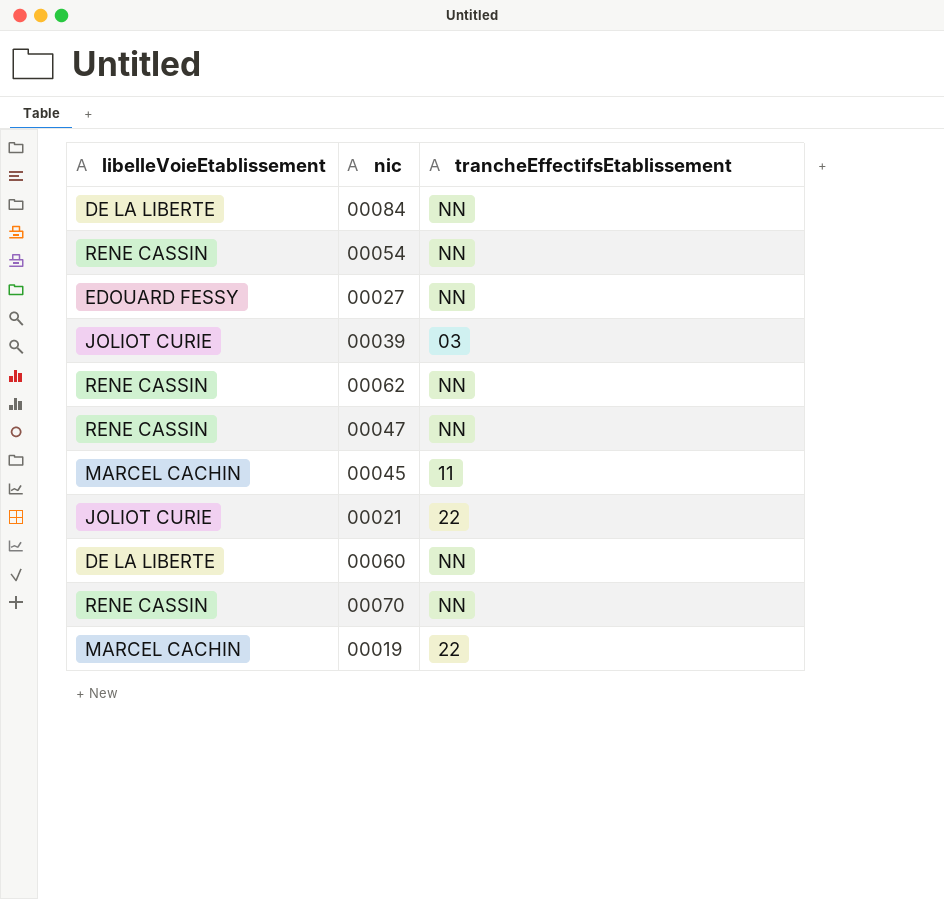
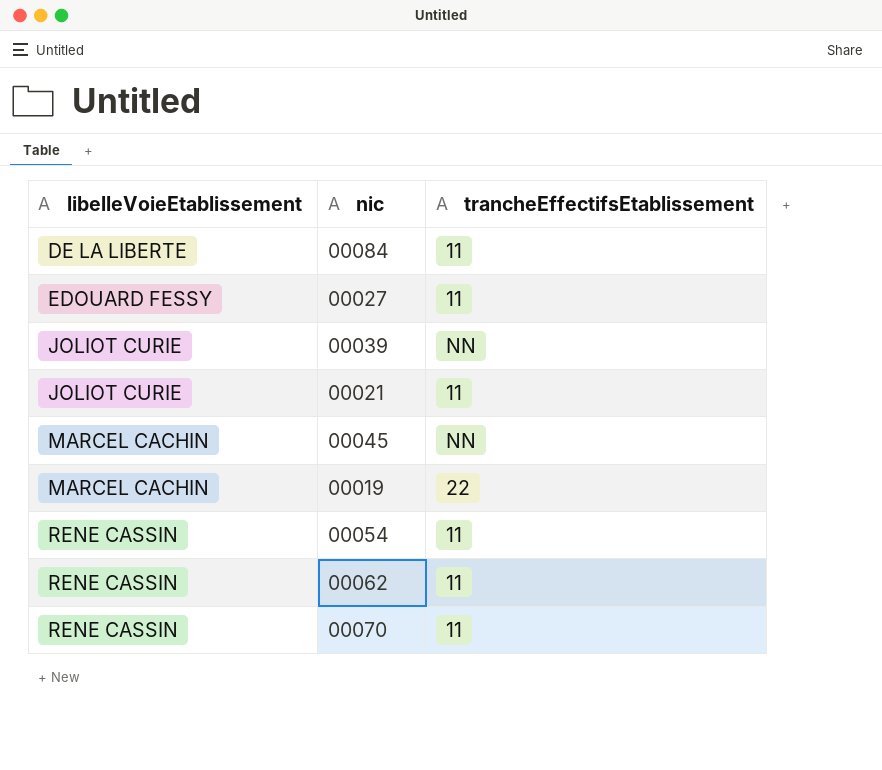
row order: none -> libelleVoieEtablissement ascending
row 00047: RENE CASSIN | NN -> none
row 00060: DE LA LIBERTE | NN -> none
00084 | trancheEffectifsEtablissement: NN -> 11
00027 | trancheEffectifsEtablissement: NN -> 11
00039 | trancheEffectifsEtablissement: 03 -> NN
00021 | trancheEffectifsEtablissement: 22 -> 11
00045 | trancheEffectifsEtablissement: 11 -> NN
00054 | trancheEffectifsEtablissement: NN -> 11
00062 | trancheEffectifsEtablissement: NN -> 11
00070 | trancheEffectifsEtablissement: NN -> 11

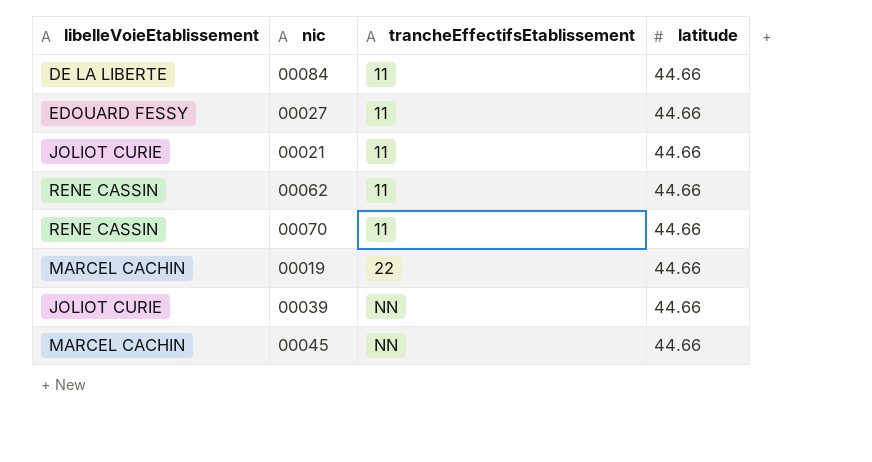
row order: libelleVoieEtablissement ascending -> trancheEffectifsEtablissement ascending
column latitude | position: none -> 4
row 00054: RENE CASSIN | 11 -> none

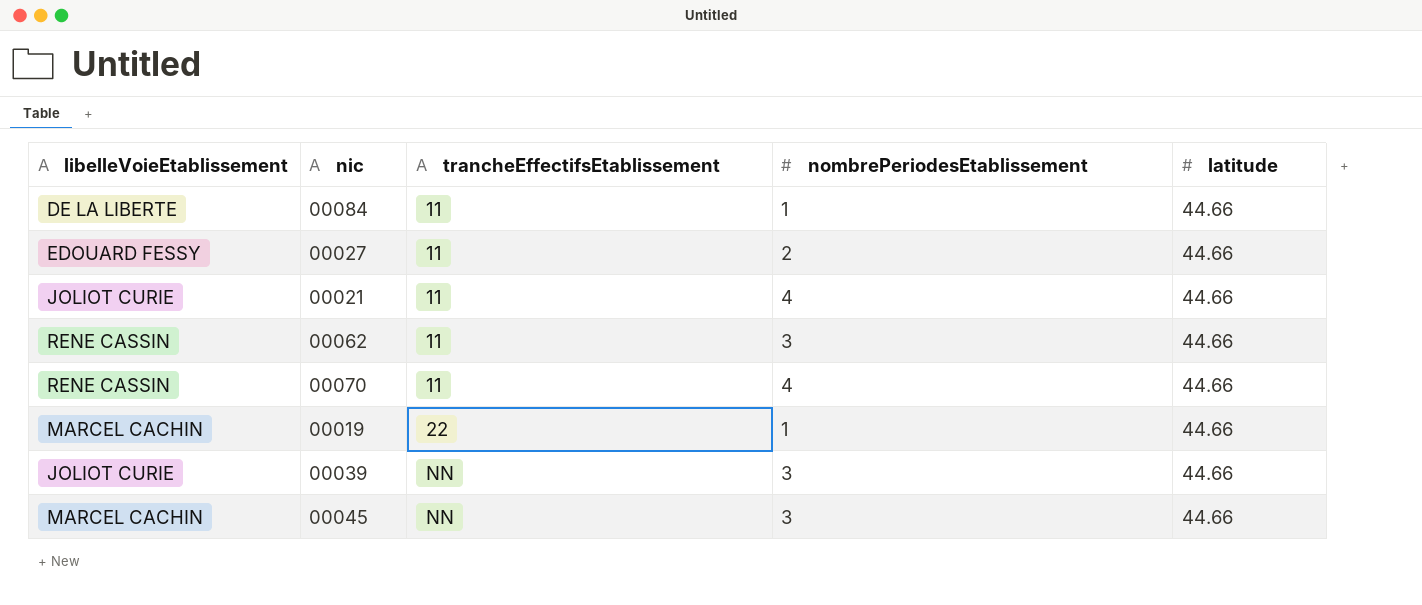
column nombrePeriodesEtablissement | position: none -> 4

